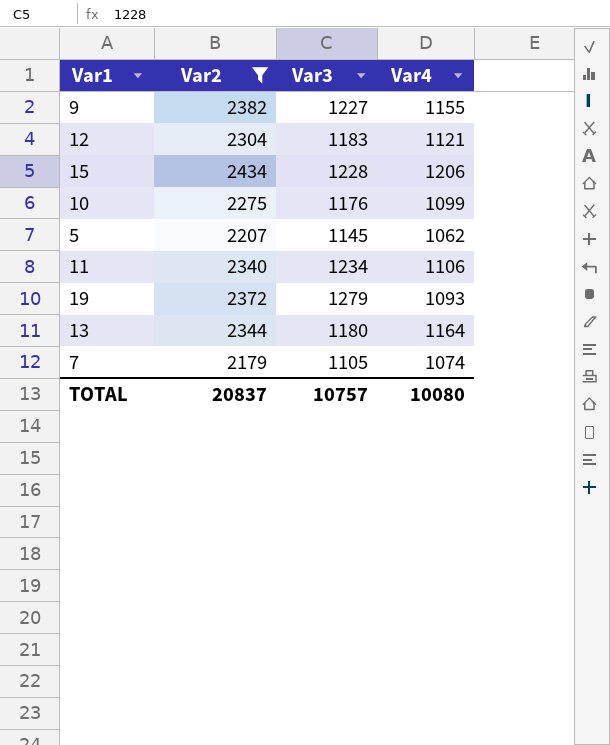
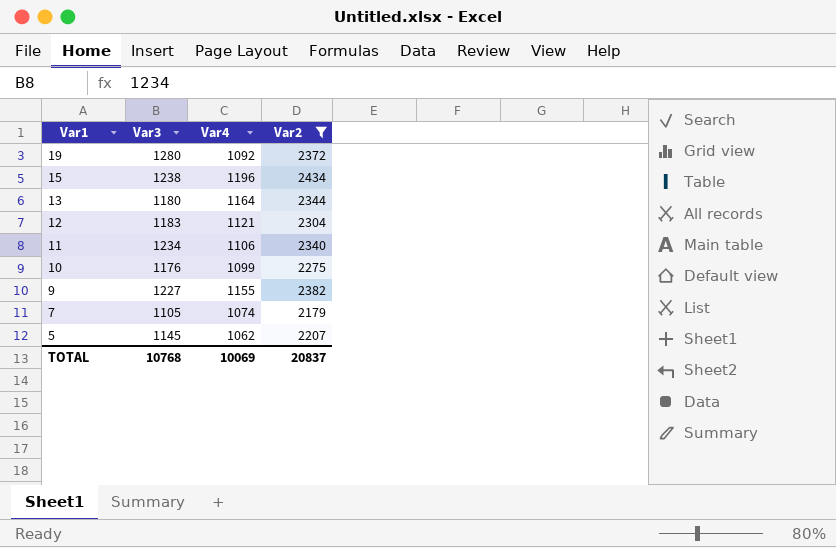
row order: none -> Var1 descending
column Var2 | position: 2 -> 4
19 | Var3: 1279 -> 1280
19 | Var4: 1093 -> 1092
15 | Var3: 1228 -> 1238
15 | Var4: 1206 -> 1196
TOTAL | Var3: 10757 -> 10768
TOTAL | Var4: 10080 -> 10069

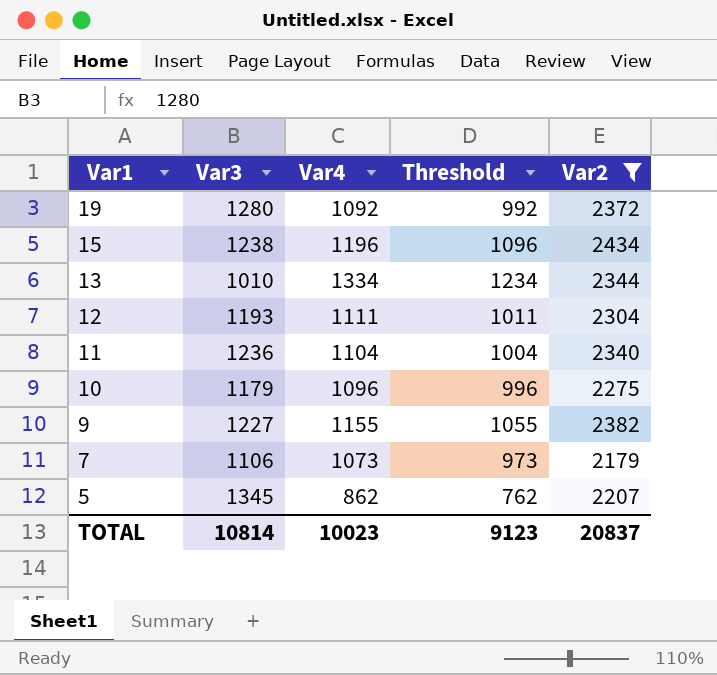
column Threshold | formula: none -> [Var4] - 100
13 | Var3: 1180 -> 1010
13 | Var4: 1164 -> 1334
12 | Var3: 1183 -> 1193
12 | Var4: 1121 -> 1111
11 | Var3: 1234 -> 1236
11 | Var4: 1106 -> 1104
10 | Var3: 1176 -> 1179
10 | Var4: 1099 -> 1096
7 | Var3: 1105 -> 1106
7 | Var4: 1074 -> 1073
5 | Var3: 1145 -> 1345
5 | Var4: 1062 -> 862
TOTAL | Var3: 10768 -> 10814
TOTAL | Var4: 10069 -> 10023

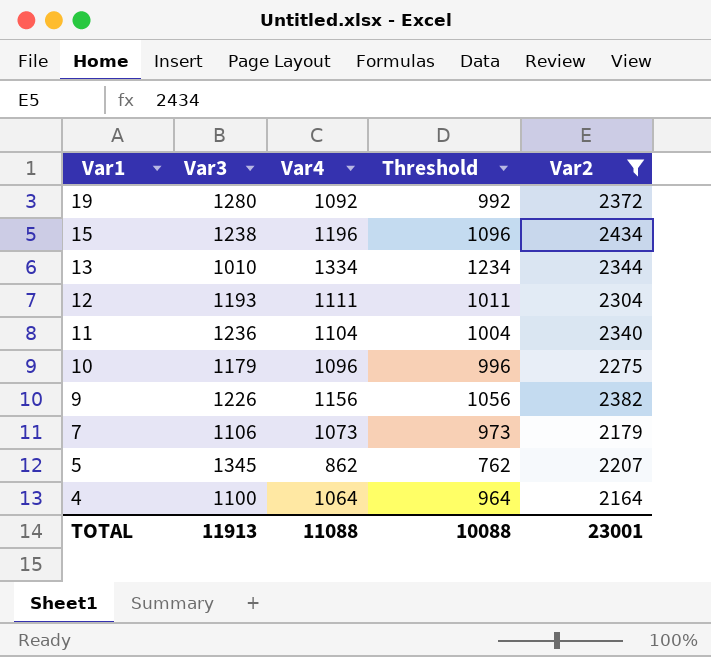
9 | Var3: 1227 -> 1226
9 | Var4: 1155 -> 1156
9 | Threshold: 1055 -> 1056
row 4: none -> 1100 | 1064 | 964 | 2164
TOTAL | Var3: 10814 -> 11913
TOTAL | Var4: 10023 -> 11088
TOTAL | Threshold: 9123 -> 10088
TOTAL | Var2: 20837 -> 23001

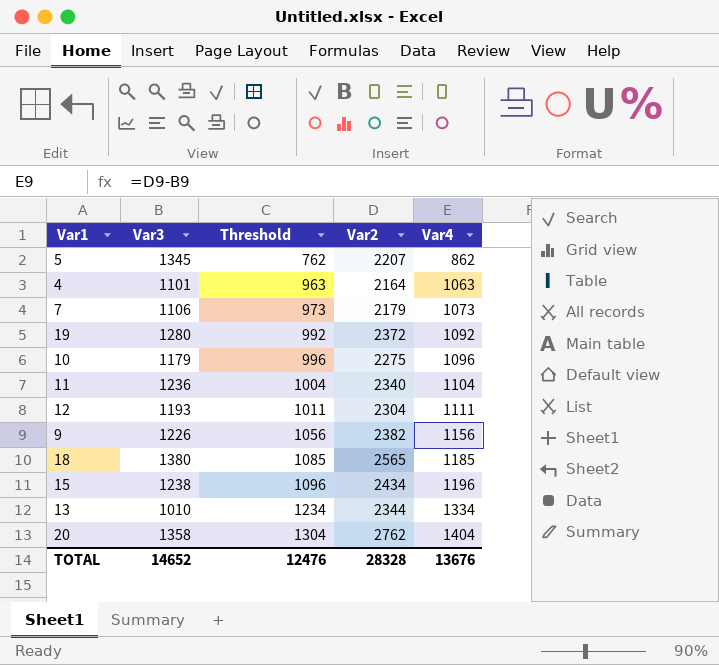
filter: Var2 <= 2434 -> none
row order: Var1 descending -> Threshold ascending
column Var4 | position: 3 -> 5
4 | Var3: 1100 -> 1101
4 | Threshold: 964 -> 963
4 | Var4: 1064 -> 1063
TOTAL | Var3: 11913 -> 14652
TOTAL | Threshold: 10088 -> 12476
TOTAL | Var2: 23001 -> 28328
TOTAL | Var4: 11088 -> 13676

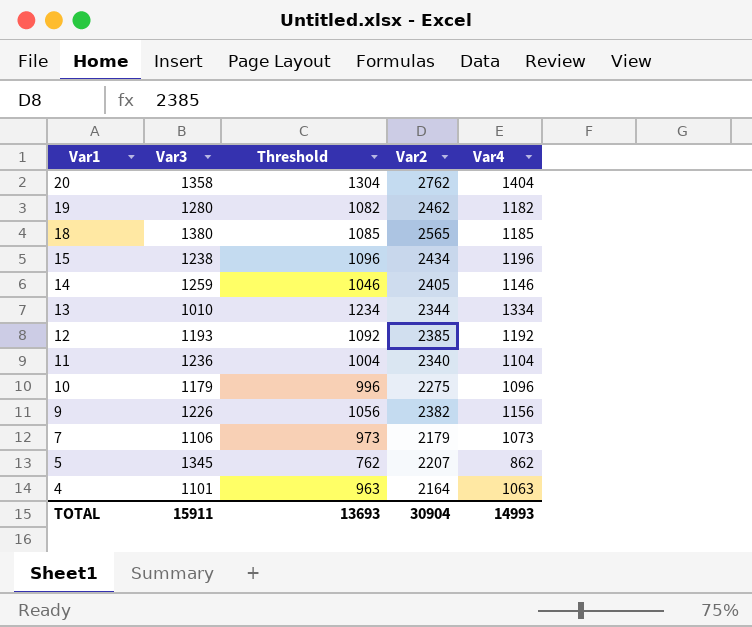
row order: Threshold ascending -> Var1 descending
19 | Threshold: 992 -> 1082
19 | Var2: 2372 -> 2462
19 | Var4: 1092 -> 1182
row 14: none -> 1259 | 1046 | 2405 | 1146
12 | Threshold: 1011 -> 1092
12 | Var2: 2304 -> 2385
12 | Var4: 1111 -> 1192
TOTAL | Var3: 14652 -> 15911
TOTAL | Threshold: 12476 -> 13693
TOTAL | Var2: 28328 -> 30904
TOTAL | Var4: 13676 -> 14993

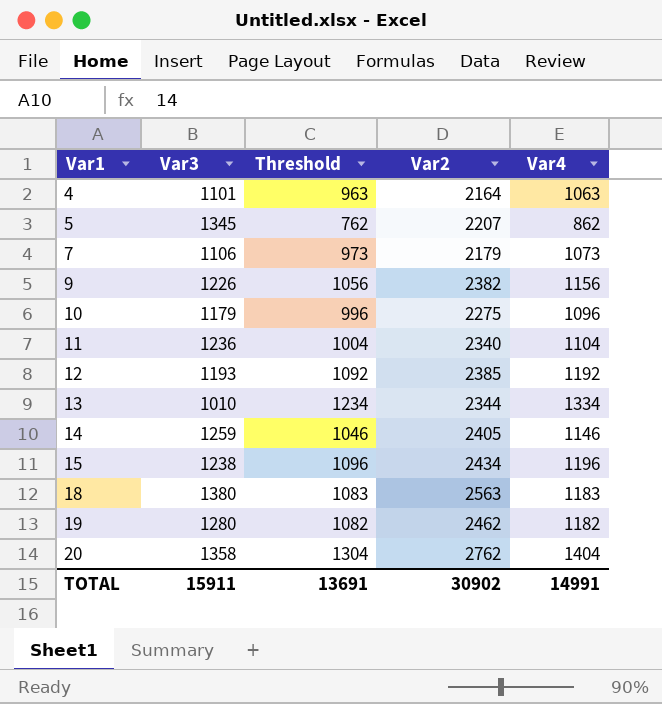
row order: Var1 descending -> Var1 ascending
18 | Threshold: 1085 -> 1083
18 | Var2: 2565 -> 2563
18 | Var4: 1185 -> 1183
TOTAL | Threshold: 13693 -> 13691
TOTAL | Var2: 30904 -> 30902
TOTAL | Var4: 14993 -> 14991

